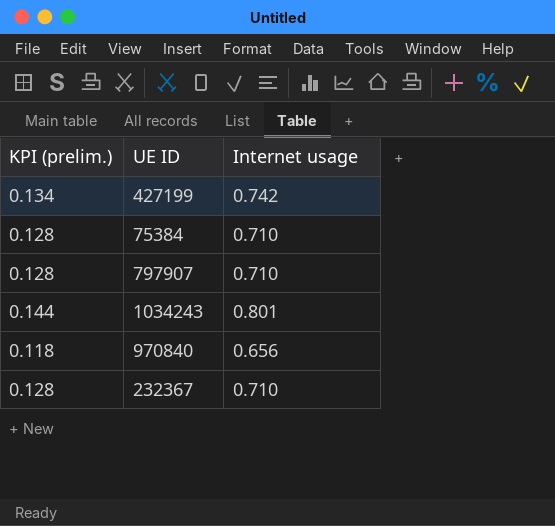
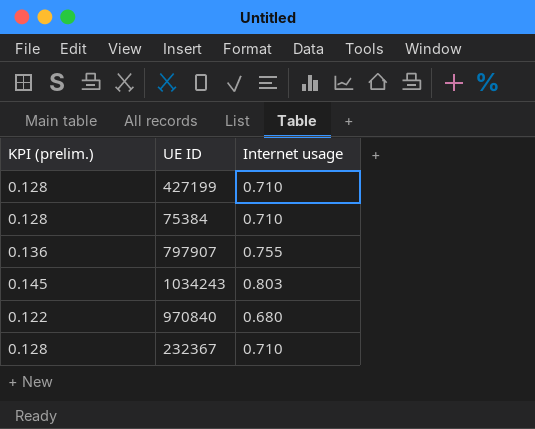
427199 | KPI (prelim.): 0.134 -> 0.128
427199 | Internet usage: 0.742 -> 0.710
797907 | KPI (prelim.): 0.128 -> 0.136
797907 | Internet usage: 0.710 -> 0.755
1034243 | KPI (prelim.): 0.144 -> 0.145
1034243 | Internet usage: 0.801 -> 0.803
970840 | KPI (prelim.): 0.118 -> 0.122
970840 | Internet usage: 0.656 -> 0.680

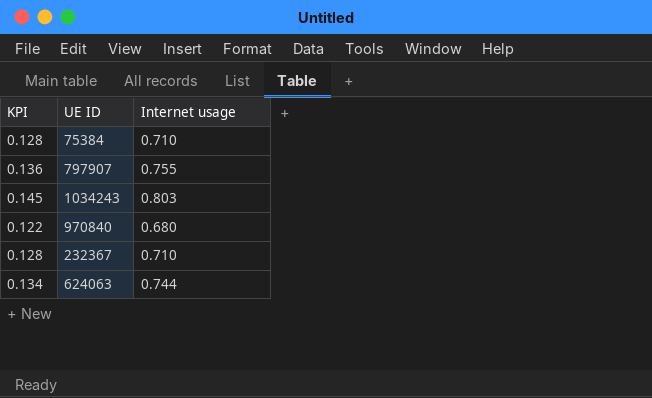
column name: KPI (prelim.) -> KPI
row 427199: 0.128 | 0.710 -> none
row 624063: none -> 0.134 | 0.744

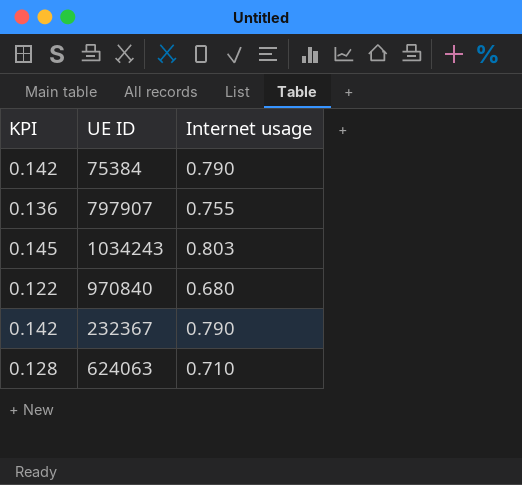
75384 | KPI: 0.128 -> 0.142
75384 | Internet usage: 0.710 -> 0.790
232367 | KPI: 0.128 -> 0.142
232367 | Internet usage: 0.710 -> 0.790
624063 | KPI: 0.134 -> 0.128
624063 | Internet usage: 0.744 -> 0.710

